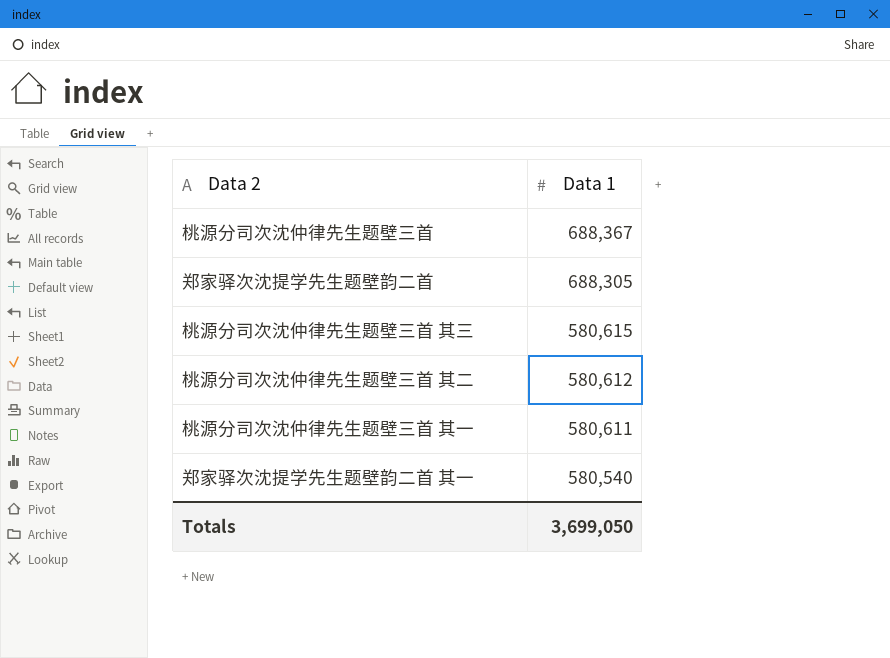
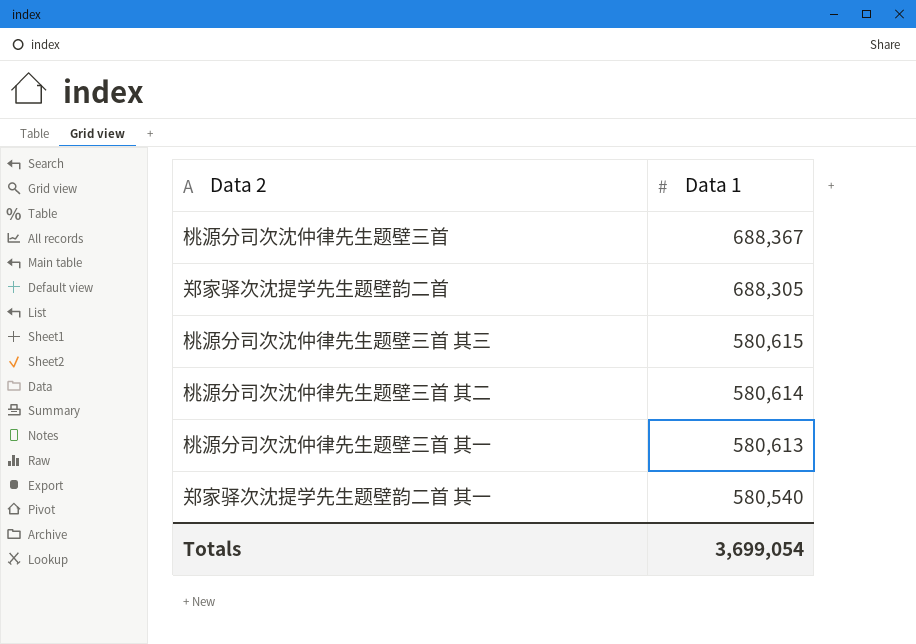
桃源分司次沈仲律先生题壁三首 其二 | Data 1: 580,612 -> 580,614
桃源分司次沈仲律先生题壁三首 其一 | Data 1: 580,611 -> 580,613
Totals | Data 1: 3,699,050 -> 3,699,054

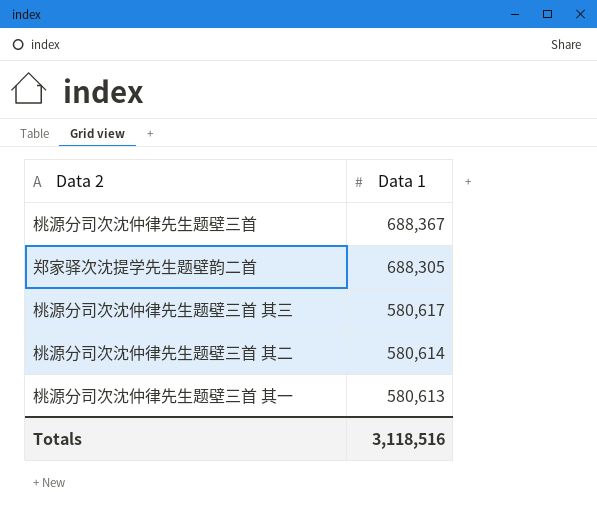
row 郑家驿次沈提学先生题壁韵二首 其一: 580,540 -> none
桃源分司次沈仲律先生题壁三首 其三 | Data 1: 580,615 -> 580,617
Totals | Data 1: 3,699,054 -> 3,118,516

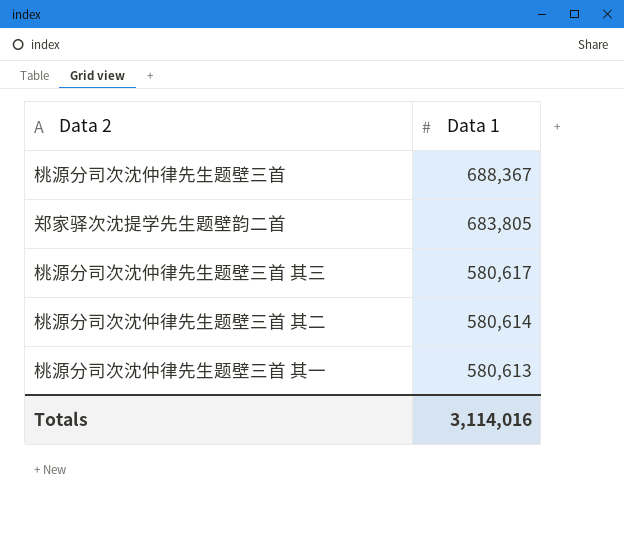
郑家驿次沈提学先生题壁韵二首 | Data 1: 688,305 -> 683,805
Totals | Data 1: 3,118,516 -> 3,114,016

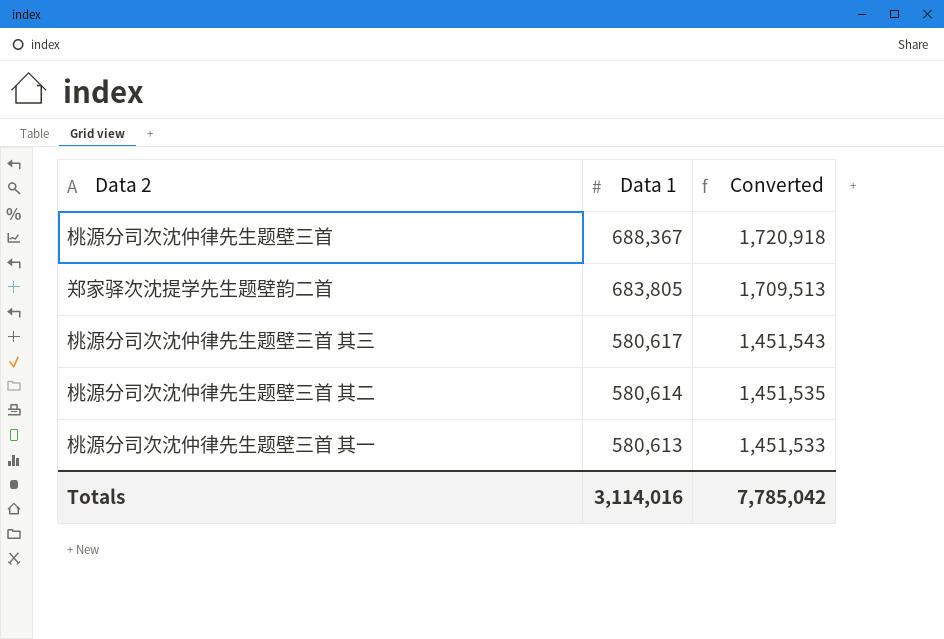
column Converted | formula: none -> [Data 1] * 2.5

